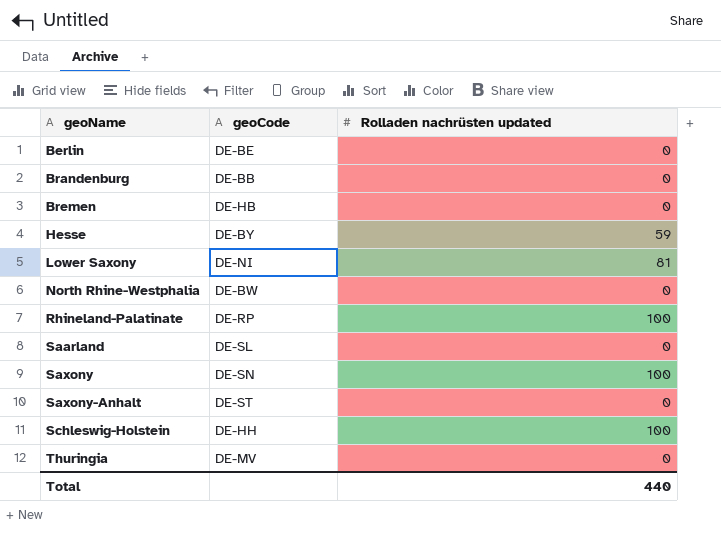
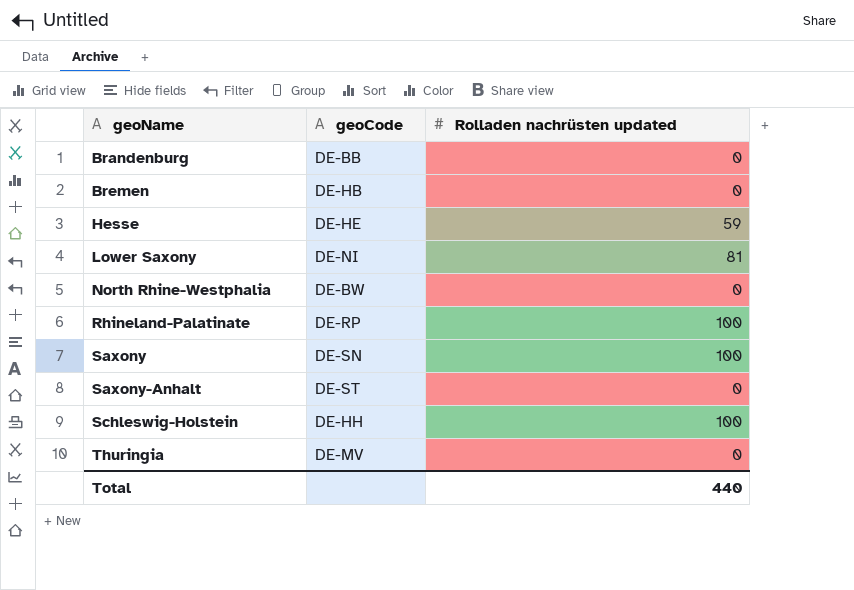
row Berlin: DE-BE | 0 -> none
row Saarland: DE-SL | 0 -> none
Hesse | geoCode: DE-BY -> DE-HE

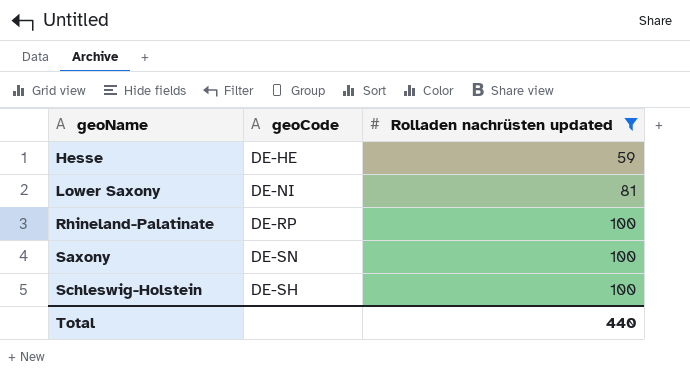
filter: none -> Rolladen nachrüsten updated != 0
Schleswig-Holstein | geoCode: DE-HH -> DE-SH

